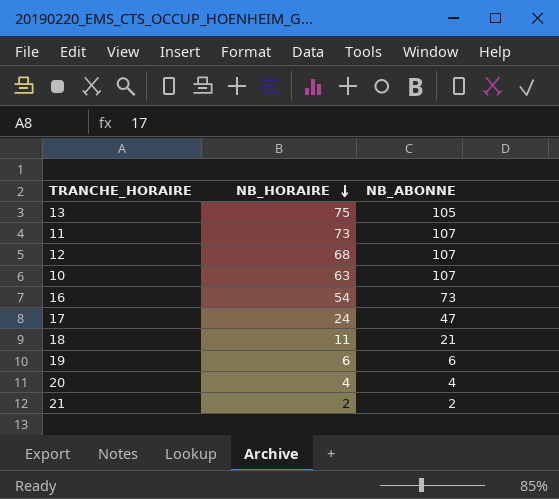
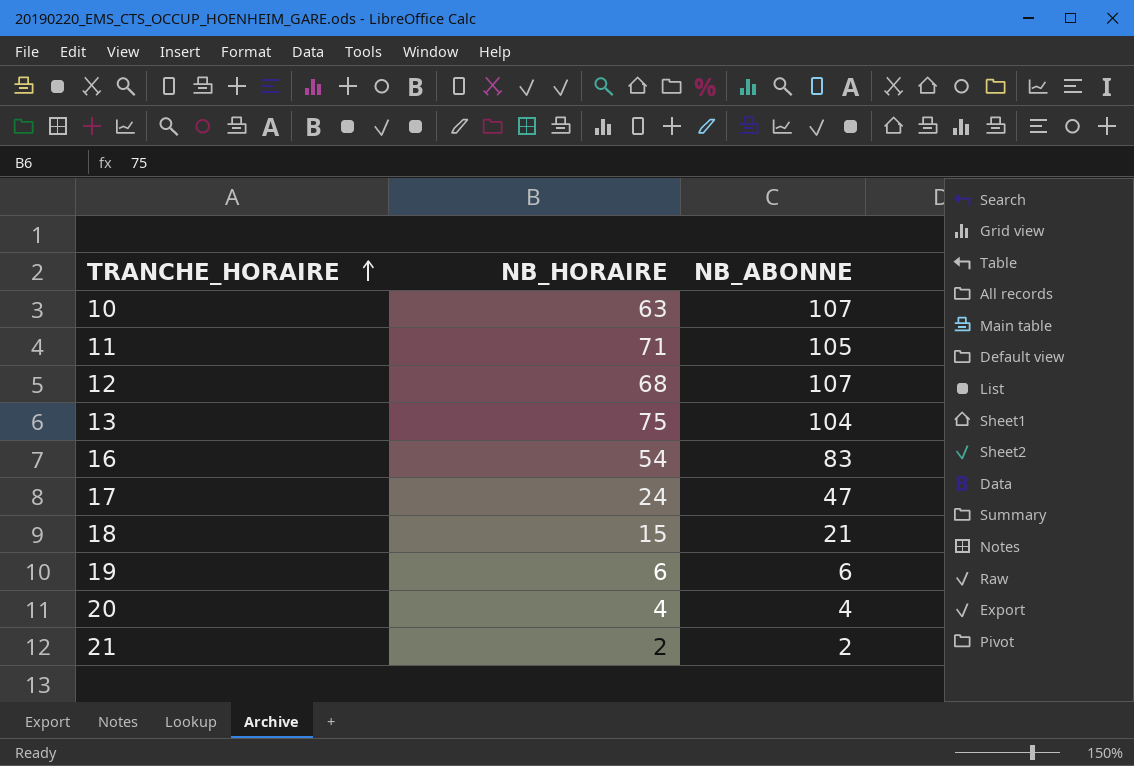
row order: NB_HORAIRE descending -> TRANCHE_HORAIRE ascending
11 | NB_HORAIRE: 73 -> 71
11 | NB_ABONNE: 107 -> 105
13 | NB_ABONNE: 105 -> 104
16 | NB_ABONNE: 73 -> 83
18 | NB_HORAIRE: 11 -> 15

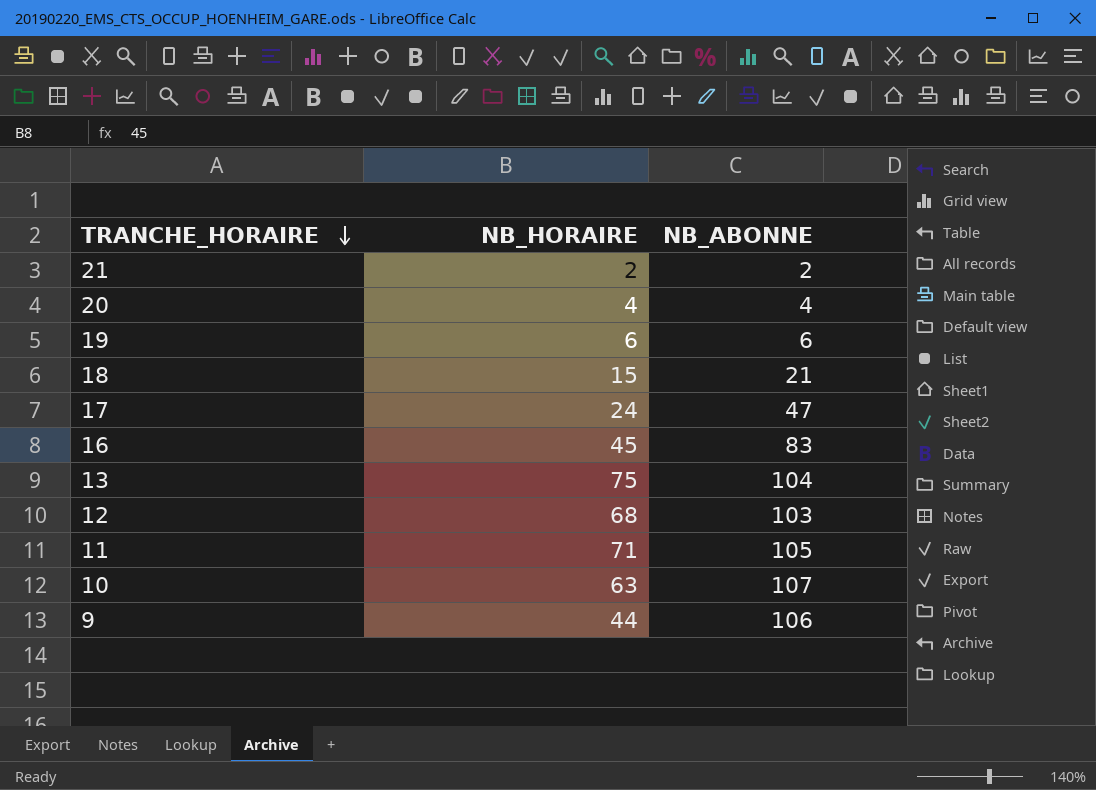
row order: TRANCHE_HORAIRE ascending -> TRANCHE_HORAIRE descending
16 | NB_HORAIRE: 54 -> 45
12 | NB_ABONNE: 107 -> 103
row 9: none -> 44 | 106

